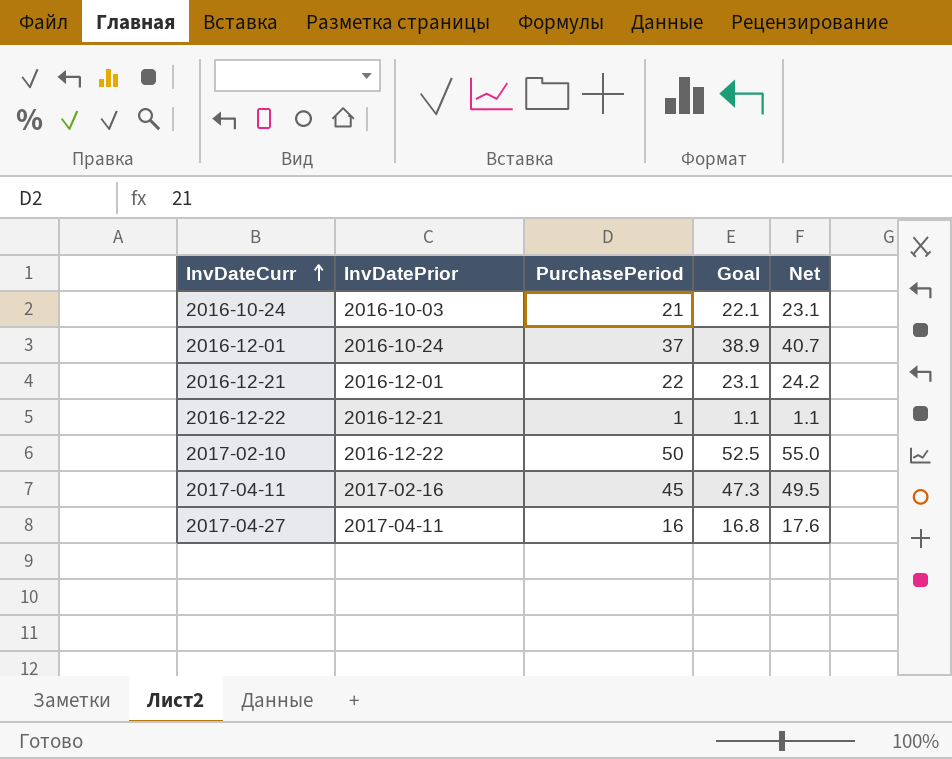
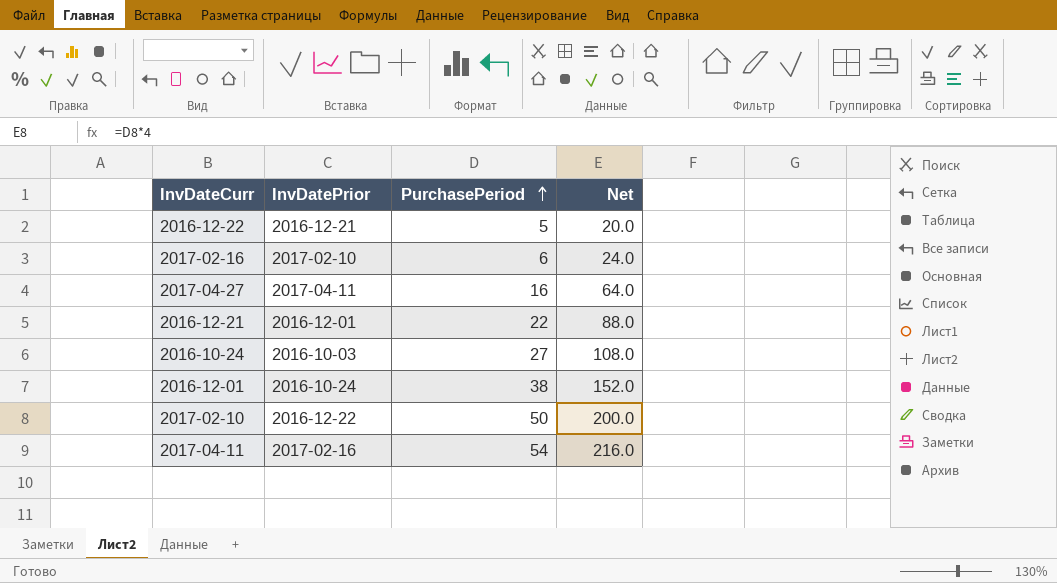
row order: InvDateCurr ascending -> PurchasePeriod ascending
column Goal | formula: [PurchasePeriod] * 1.05 -> none
column Net | formula: [PurchasePeriod] * 1.1 -> [PurchasePeriod] * 4
2016-12-22 | PurchasePeriod: 1 -> 5
row 2017-02-16: none -> 2017-02-10 | 6 | 24.0
2016-10-24 | PurchasePeriod: 21 -> 27
2016-12-01 | PurchasePeriod: 37 -> 38
2017-04-11 | PurchasePeriod: 45 -> 54

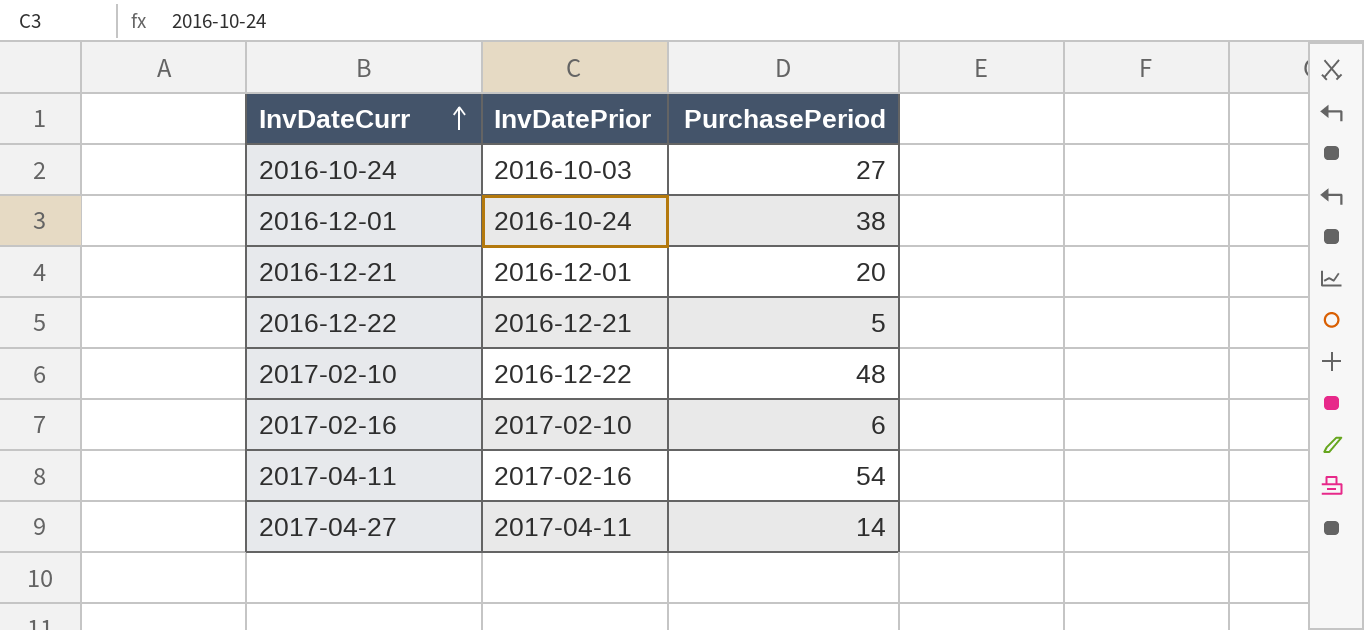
row order: PurchasePeriod ascending -> InvDateCurr ascending
column Net | formula: [PurchasePeriod] * 4 -> none
2016-12-21 | PurchasePeriod: 22 -> 20
2017-02-10 | PurchasePeriod: 50 -> 48
2017-04-27 | PurchasePeriod: 16 -> 14

